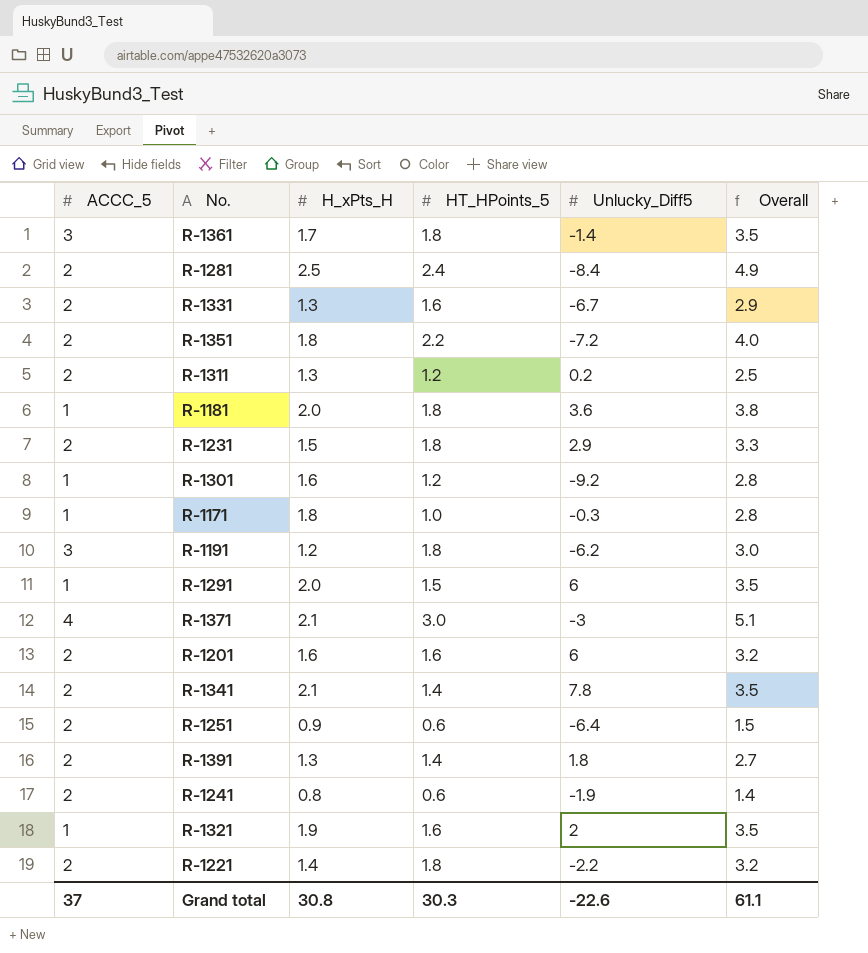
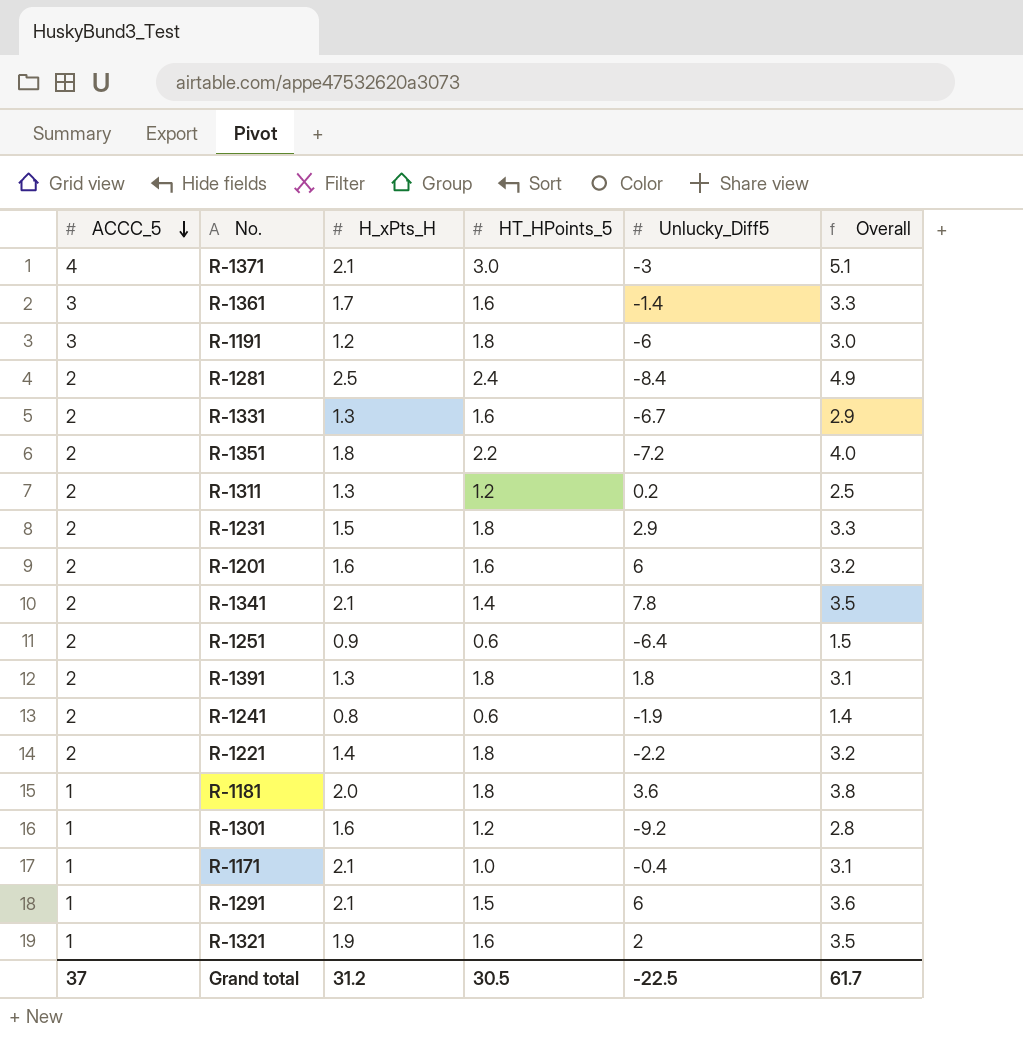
row order: none -> ACCC_5 descending
R-1361 | HT_HPoints_5: 1.8 -> 1.6
R-1361 | Overall: 3.5 -> 3.3
R-1191 | Unlucky_Diff5: -6.2 -> -6
R-1391 | HT_HPoints_5: 1.4 -> 1.8
R-1391 | Overall: 2.7 -> 3.1
R-1171 | H_xPts_H: 1.8 -> 2.1
R-1171 | Unlucky_Diff5: -0.3 -> -0.4
R-1171 | Overall: 2.8 -> 3.1
R-1291 | H_xPts_H: 2.0 -> 2.1
R-1291 | Overall: 3.5 -> 3.6
Grand total | H_xPts_H: 30.8 -> 31.2
Grand total | HT_HPoints_5: 30.3 -> 30.5
Grand total | Unlucky_Diff5: -22.6 -> -22.5
Grand total | Overall: 61.1 -> 61.7

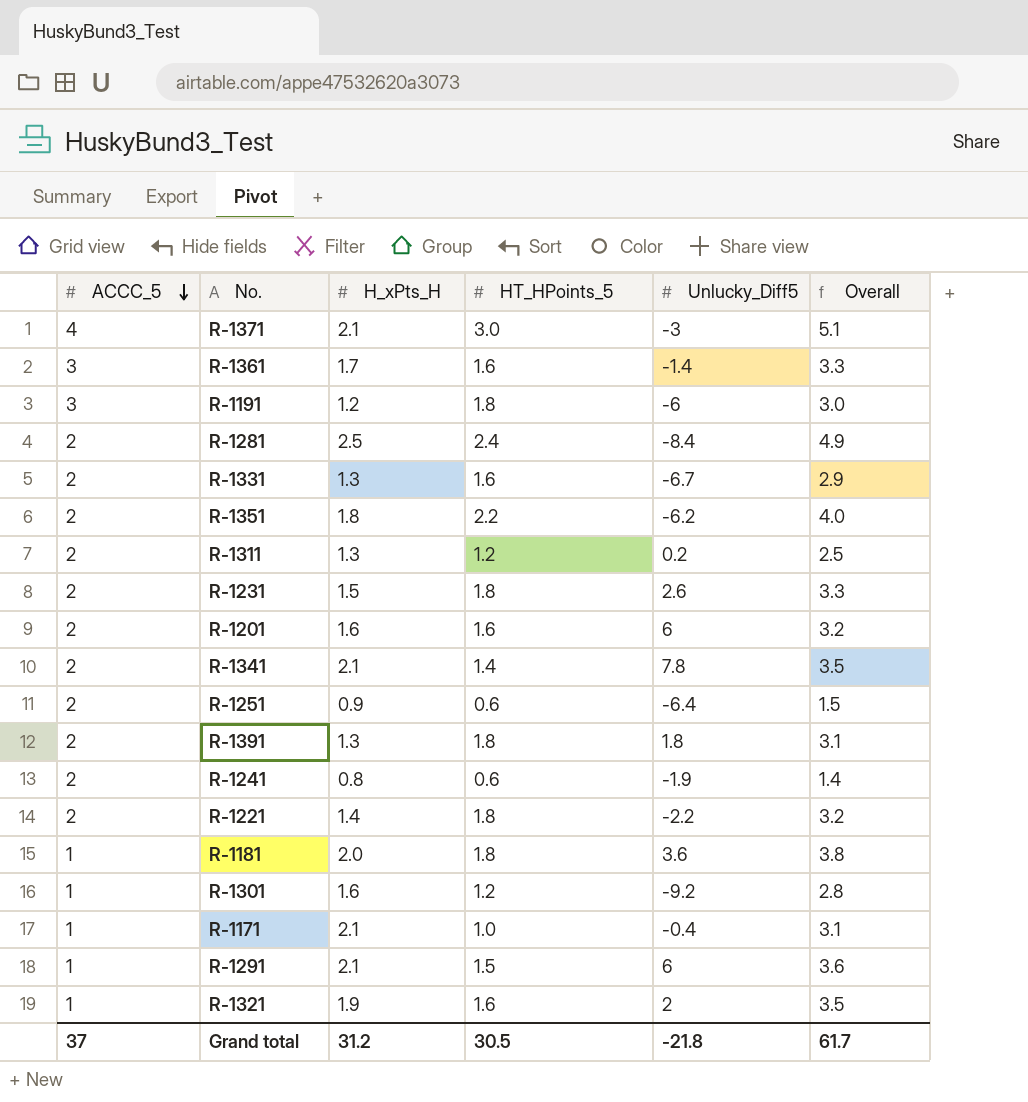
R-1351 | Unlucky_Diff5: -7.2 -> -6.2
R-1231 | Unlucky_Diff5: 2.9 -> 2.6
Grand total | Unlucky_Diff5: -22.5 -> -21.8

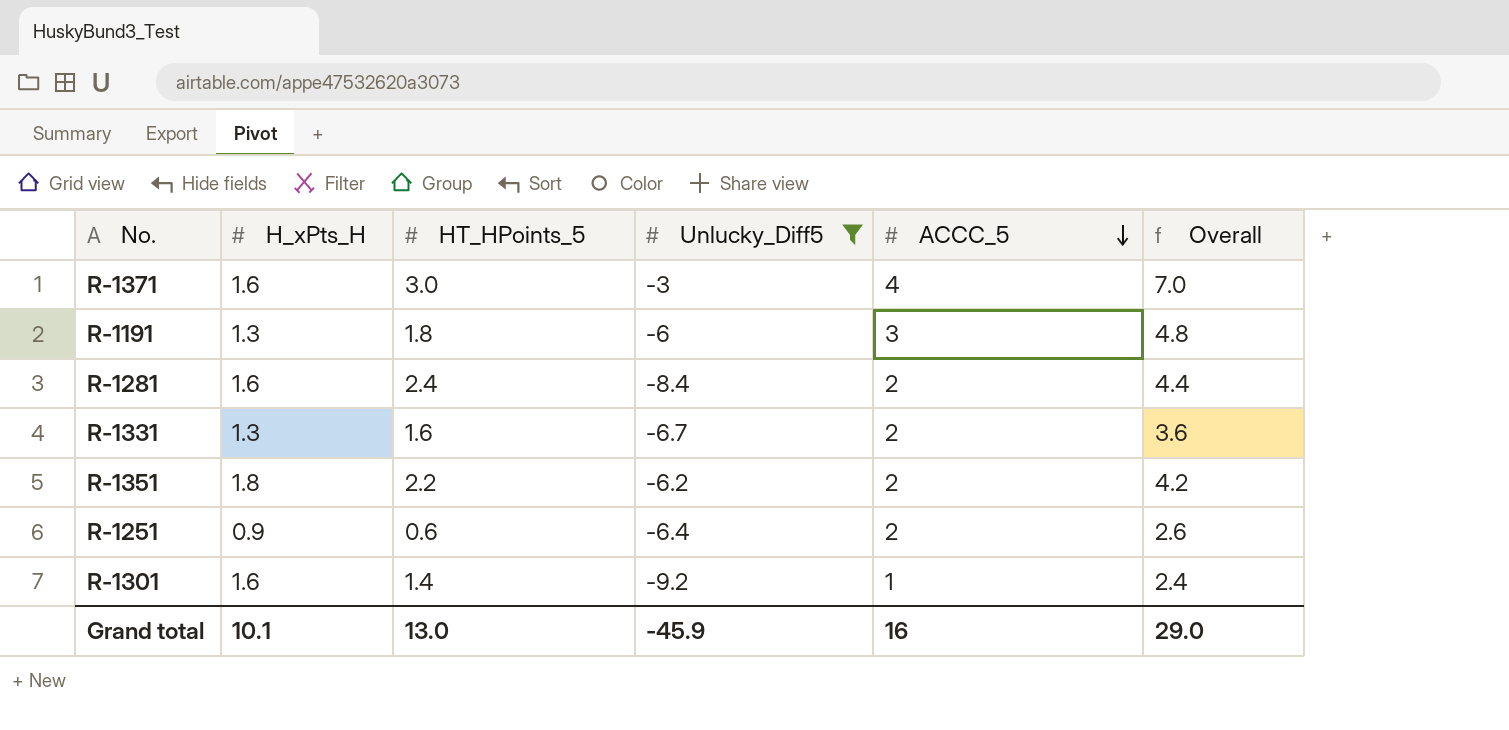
filter: none -> Unlucky_Diff5 <= -3
column ACCC_5 | position: 1 -> 5
column Overall | formula: [H_xPts_H] + [HT_HPoints_5] -> [HT_HPoints_5] + [ACCC_5]
R-1371 | H_xPts_H: 2.1 -> 1.6
R-1191 | H_xPts_H: 1.2 -> 1.3
R-1281 | H_xPts_H: 2.5 -> 1.6
R-1301 | HT_HPoints_5: 1.2 -> 1.4
Grand total | H_xPts_H: 31.2 -> 10.1
Grand total | HT_HPoints_5: 30.5 -> 13.0
Grand total | Unlucky_Diff5: -21.8 -> -45.9
Grand total | ACCC_5: 37 -> 16
Grand total | Overall: 61.7 -> 29.0

